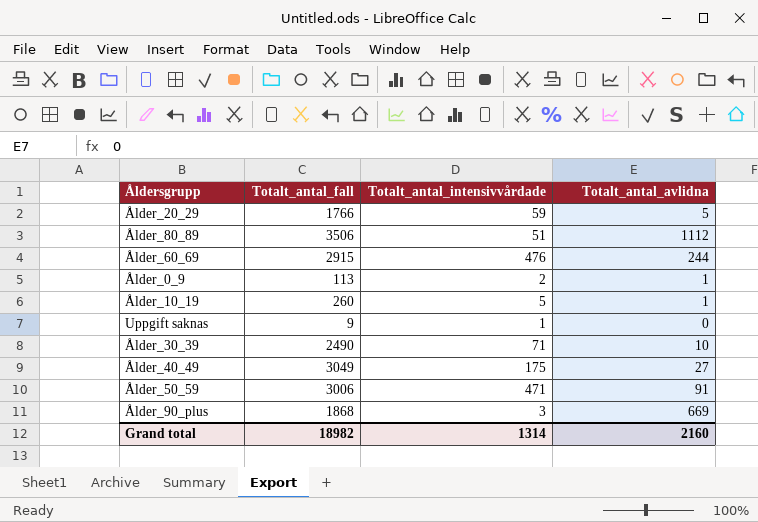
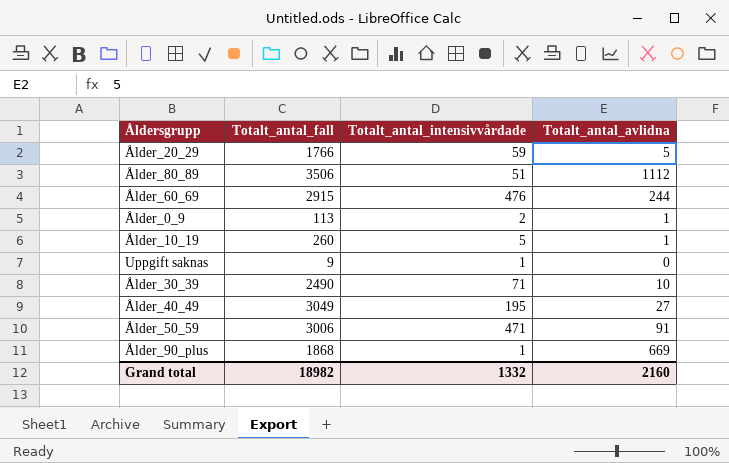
Ålder_40_49 | Totalt_antal_intensivvårdade: 175 -> 195
Ålder_90_plus | Totalt_antal_intensivvårdade: 3 -> 1
Grand total | Totalt_antal_intensivvårdade: 1314 -> 1332

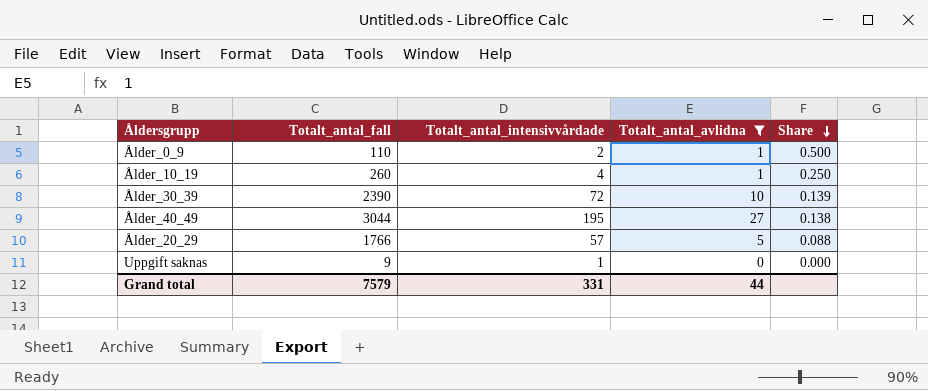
filter: none -> Totalt_antal_avlidna <= 27
row order: none -> Share descending
column Share | formula: none -> [Totalt_antal_avlidna] / [Totalt_antal_intensivvårdade]
Ålder_0_9 | Totalt_antal_fall: 113 -> 110
Ålder_10_19 | Totalt_antal_intensivvårdade: 5 -> 4
Ålder_30_39 | Totalt_antal_fall: 2490 -> 2390
Ålder_30_39 | Totalt_antal_intensivvårdade: 71 -> 72
Ålder_40_49 | Totalt_antal_fall: 3049 -> 3044
Ålder_20_29 | Totalt_antal_intensivvårdade: 59 -> 57
Grand total | Totalt_antal_fall: 18982 -> 7579
Grand total | Totalt_antal_intensivvårdade: 1332 -> 331
Grand total | Totalt_antal_avlidna: 2160 -> 44

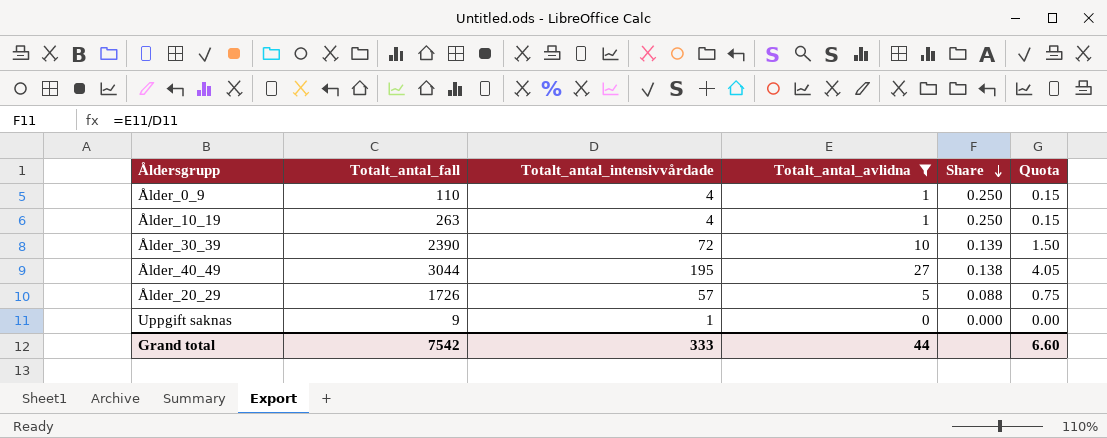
column Quota | formula: none -> [Totalt_antal_avlidna] * 0.15
Ålder_0_9 | Totalt_antal_intensivvårdade: 2 -> 4
Ålder_0_9 | Share: 0.500 -> 0.250
Ålder_10_19 | Totalt_antal_fall: 260 -> 263
Ålder_20_29 | Totalt_antal_fall: 1766 -> 1726
Grand total | Totalt_antal_fall: 7579 -> 7542
Grand total | Totalt_antal_intensivvårdade: 331 -> 333

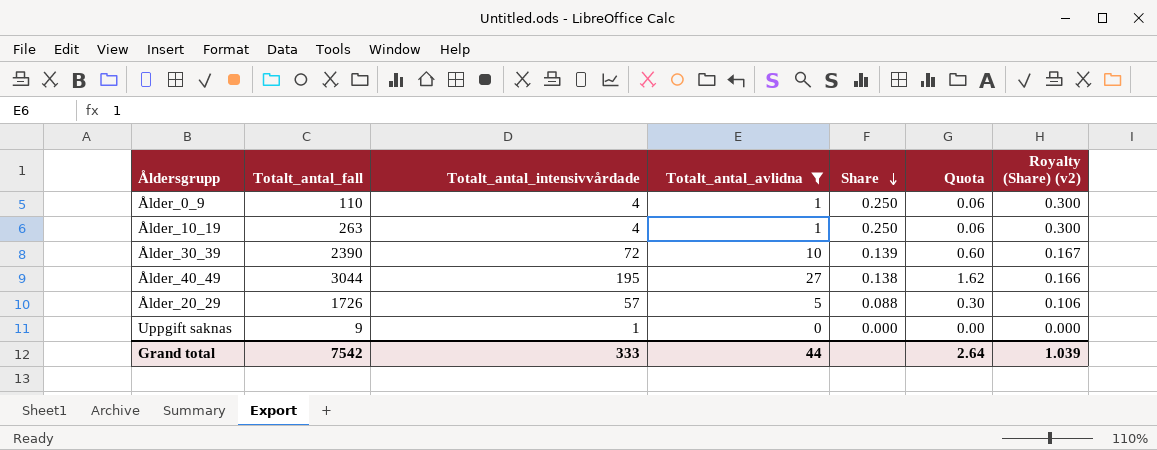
column Quota | formula: [Totalt_antal_avlidna] * 0.15 -> [Totalt_antal_avlidna] * 0.06
column Royalty (Share) (v2) | formula: none -> [Share] * 1.2
Grand total | Quota: 6.60 -> 2.64

